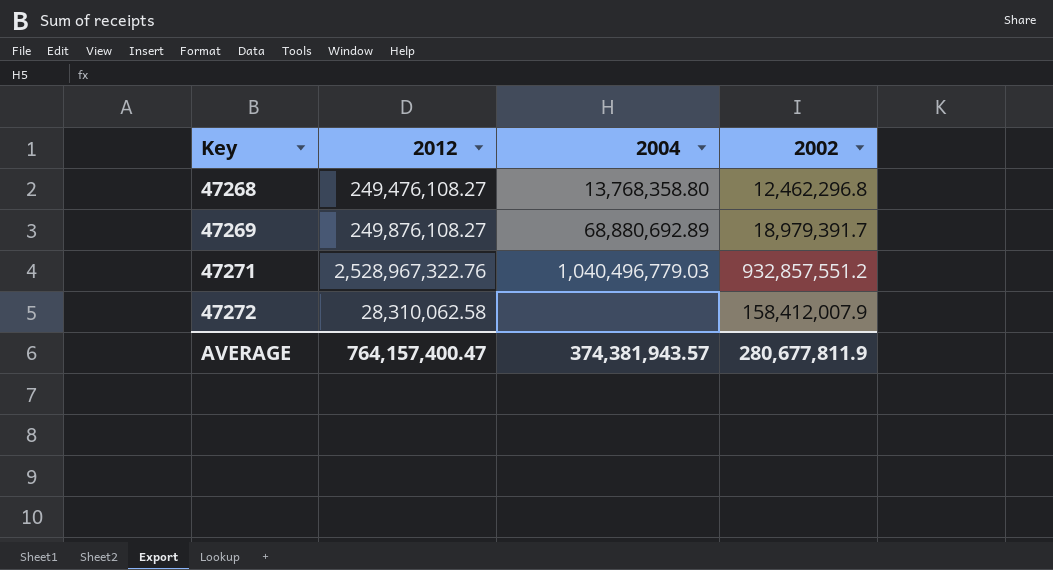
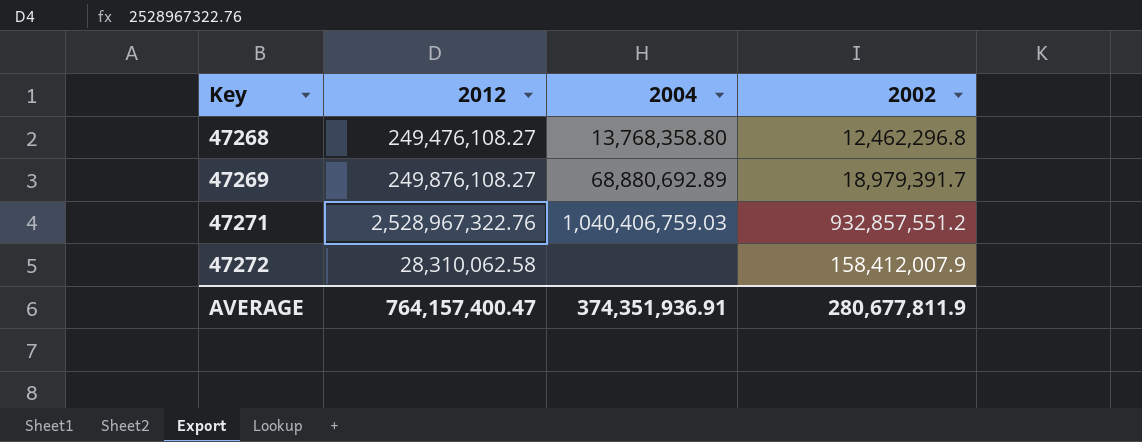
47271 | 2004: 1,040,496,779.03 -> 1,040,406,759.03
AVERAGE | 2004: 374,381,943.57 -> 374,351,936.91

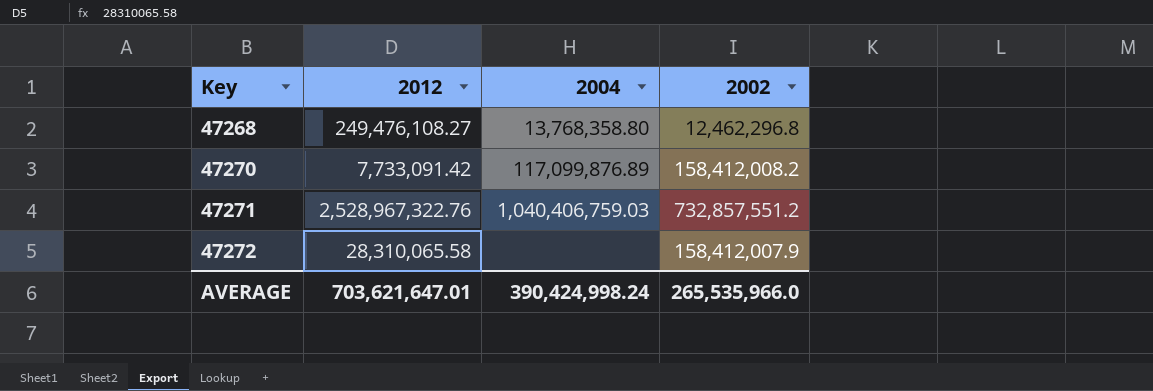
row 47269: 249,876,108.27 | 68,880,692.89 | 18,979,391.7 -> none
row 47270: none -> 7,733,091.42 | 117,099,876.89 | 158,412,008.2
47271 | 2002: 932,857,551.2 -> 732,857,551.2
47272 | 2012: 28,310,062.58 -> 28,310,065.58
AVERAGE | 2012: 764,157,400.47 -> 703,621,647.01
AVERAGE | 2004: 374,351,936.91 -> 390,424,998.24
AVERAGE | 2002: 280,677,811.9 -> 265,535,966.0

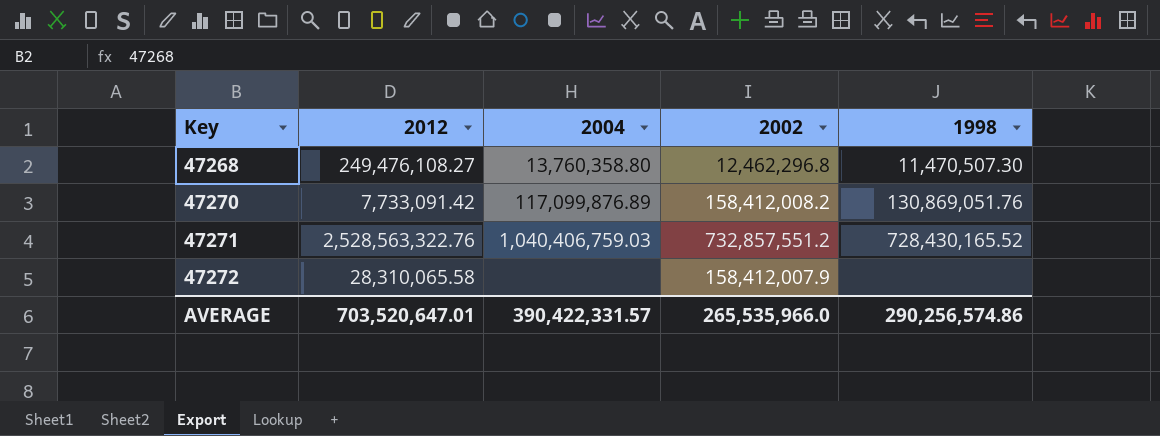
column 1998 | position: none -> 5
47268 | 2004: 13,768,358.80 -> 13,760,358.80
47271 | 2012: 2,528,967,322.76 -> 2,528,563,322.76
AVERAGE | 2012: 703,621,647.01 -> 703,520,647.01
AVERAGE | 2004: 390,424,998.24 -> 390,422,331.57

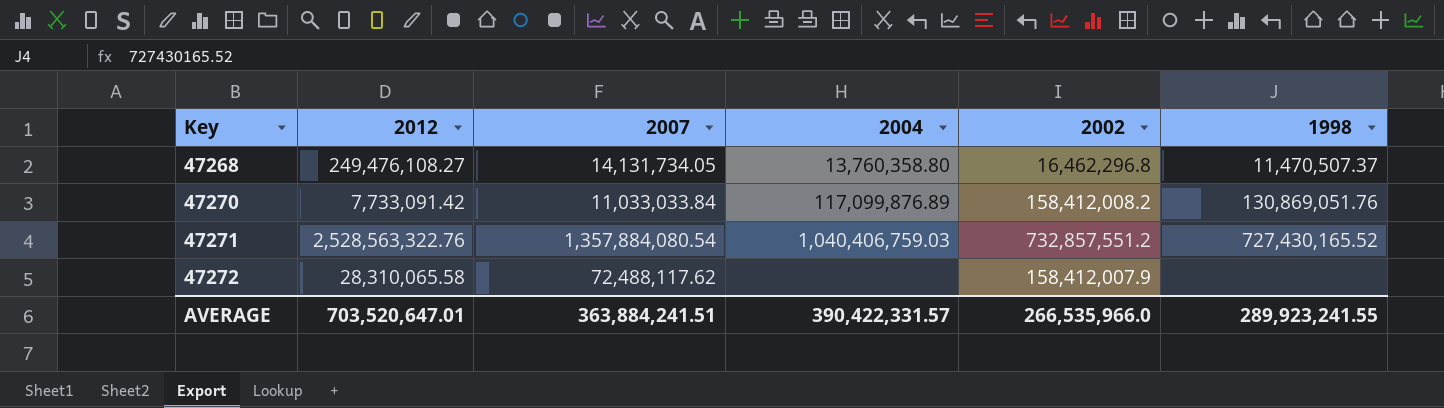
column 2007 | position: none -> 3
47268 | 2002: 12,462,296.8 -> 16,462,296.8
47268 | 1998: 11,470,507.30 -> 11,470,507.37
47271 | 1998: 728,430,165.52 -> 727,430,165.52
AVERAGE | 2002: 265,535,966.0 -> 266,535,966.0
AVERAGE | 1998: 290,256,574.86 -> 289,923,241.55

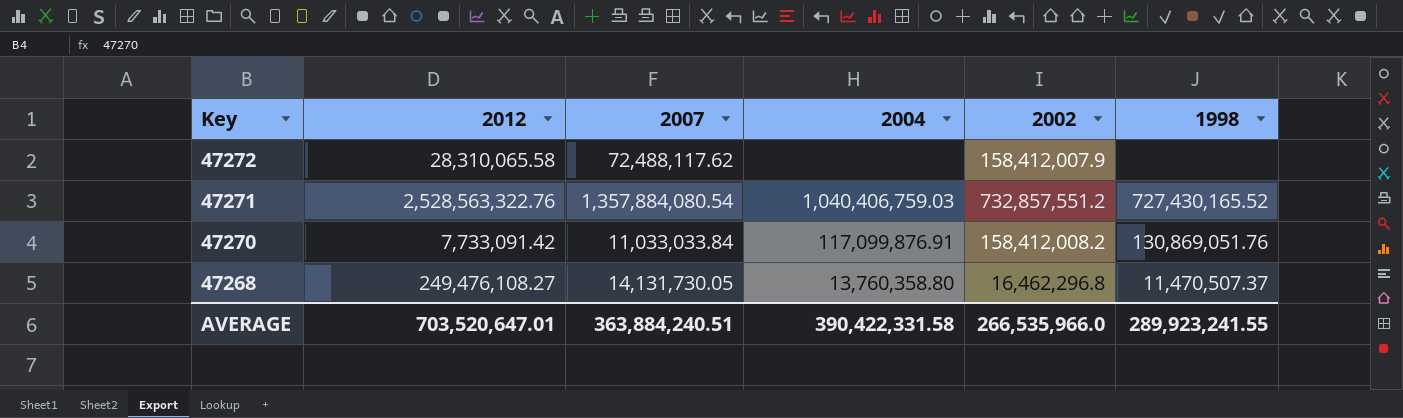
row order: Key ascending -> Key descending
47270 | 2004: 117,099,876.89 -> 117,099,876.91
47268 | 2007: 14,131,734.05 -> 14,131,730.05
AVERAGE | 2007: 363,884,241.51 -> 363,884,240.51
AVERAGE | 2004: 390,422,331.57 -> 390,422,331.58

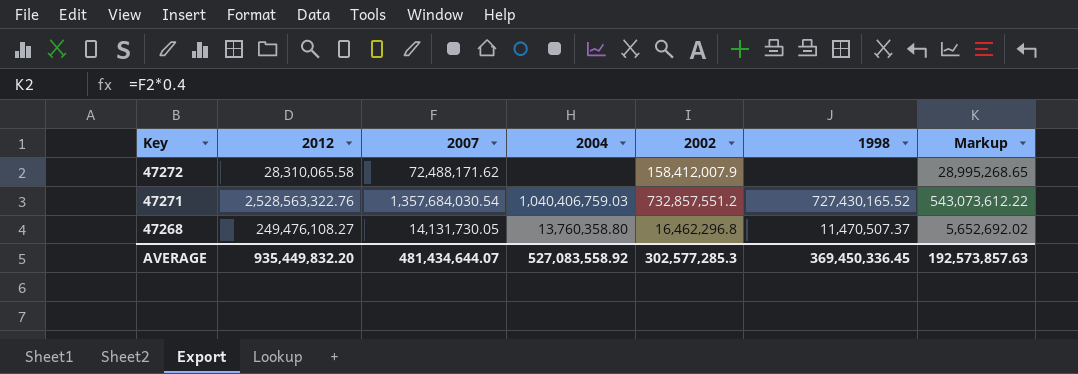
column Markup | formula: none -> [2007] * 0.4
row 47270: 7,733,091.42 | 11,033,033.84 | 117,099,876.91 | 158,412,008.2 | 130,869,051.76 -> none
47272 | 2007: 72,488,117.62 -> 72,488,171.62
47271 | 2007: 1,357,884,080.54 -> 1,357,684,030.54
AVERAGE | 2012: 703,520,647.01 -> 935,449,832.20
AVERAGE | 2007: 363,884,240.51 -> 481,434,644.07
AVERAGE | 2004: 390,422,331.58 -> 527,083,558.92
AVERAGE | 2002: 266,535,966.0 -> 302,577,285.3
AVERAGE | 1998: 289,923,241.55 -> 369,450,336.45

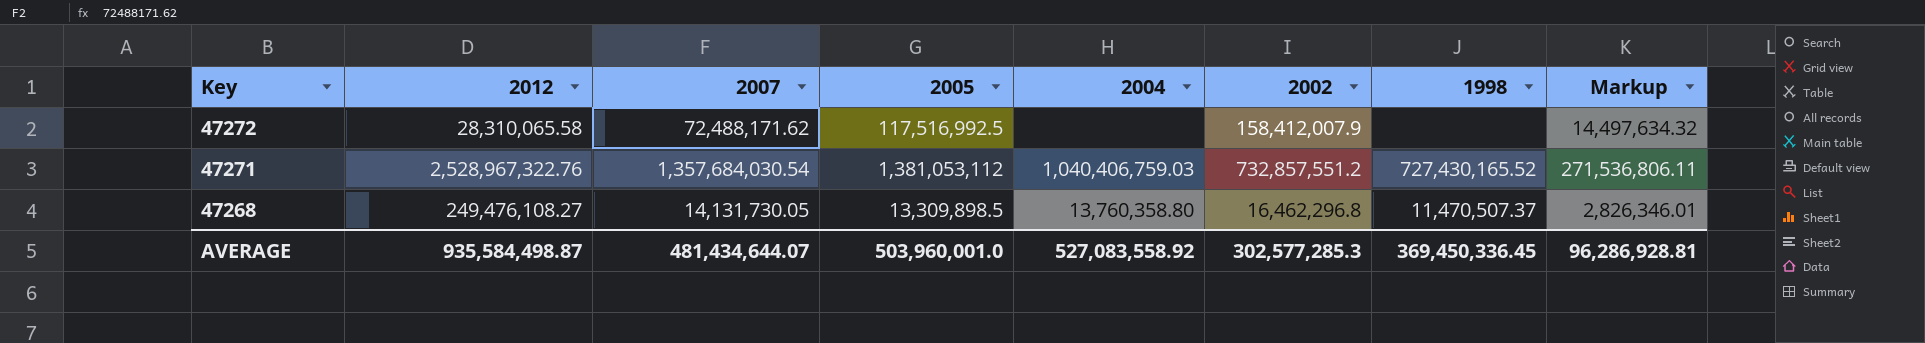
column 2005 | position: none -> 4
column Markup | formula: [2007] * 0.4 -> [2007] * 0.2
47271 | 2012: 2,528,563,322.76 -> 2,528,967,322.76
AVERAGE | 2012: 935,449,832.20 -> 935,584,498.87
AVERAGE | Markup: 192,573,857.63 -> 96,286,928.81

